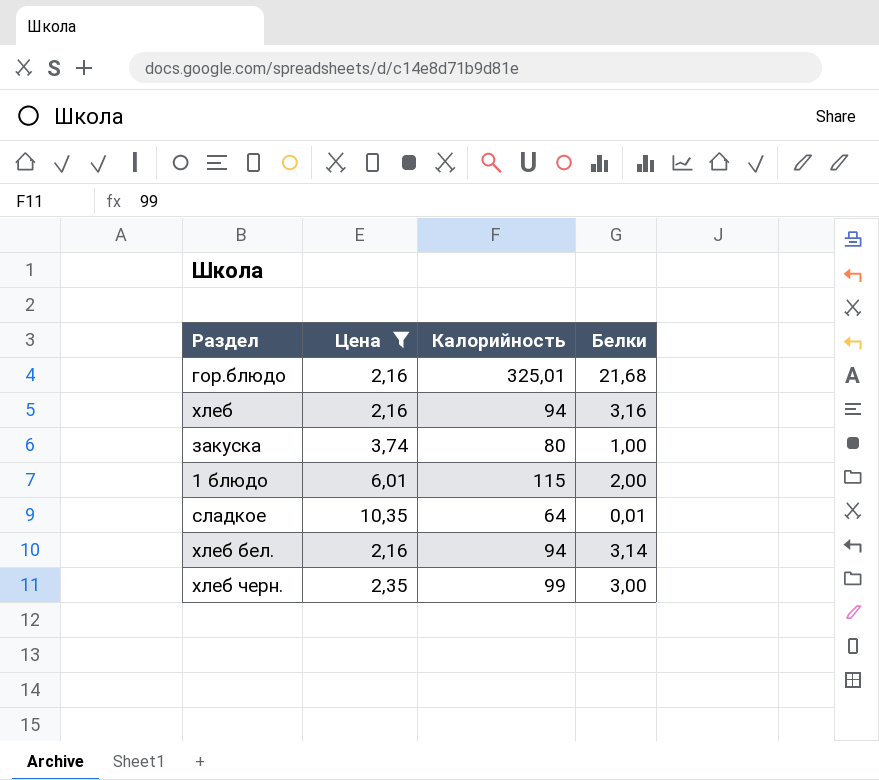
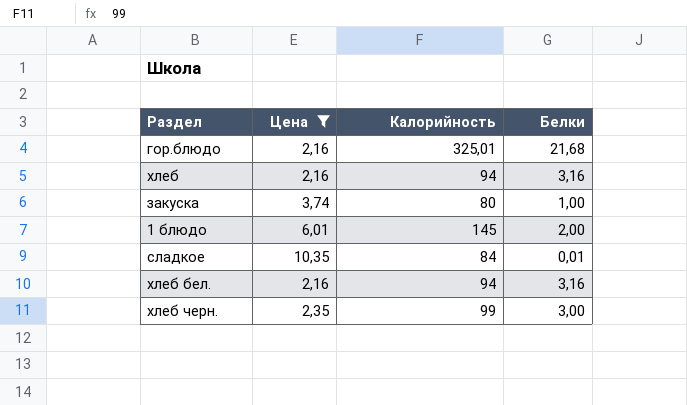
1 блюдо | Калорийность: 115 -> 145
сладкое | Калорийность: 64 -> 84
хлеб бел. | Белки: 3,14 -> 3,16

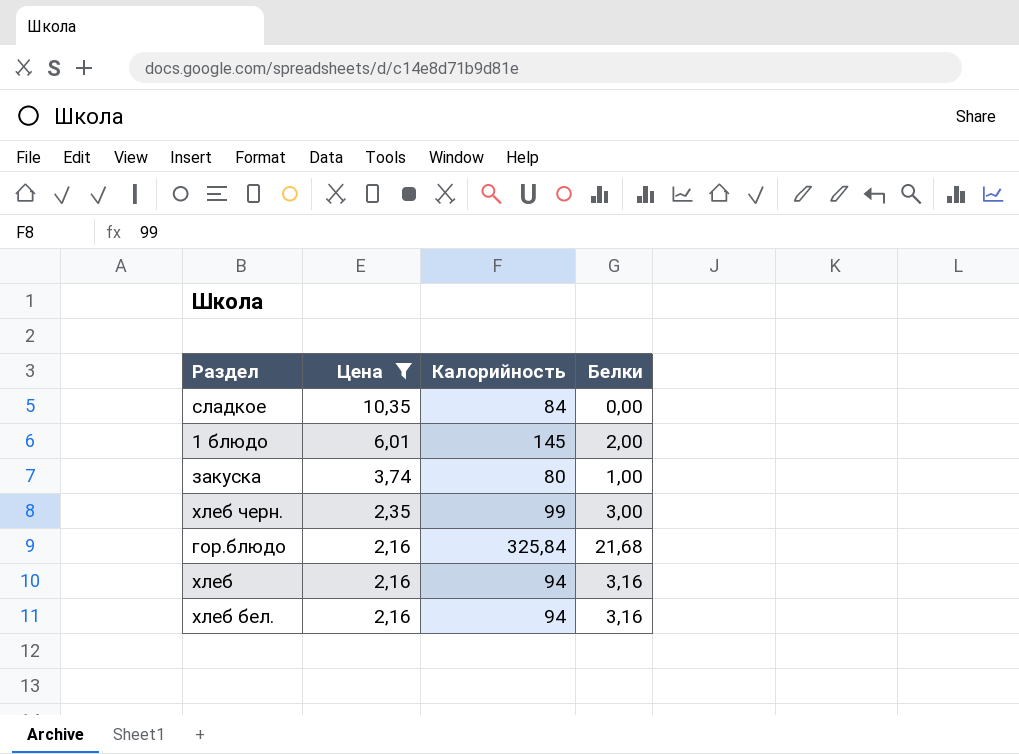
row order: none -> Цена descending
сладкое | Белки: 0,01 -> 0,00
гор.блюдо | Калорийность: 325,01 -> 325,84

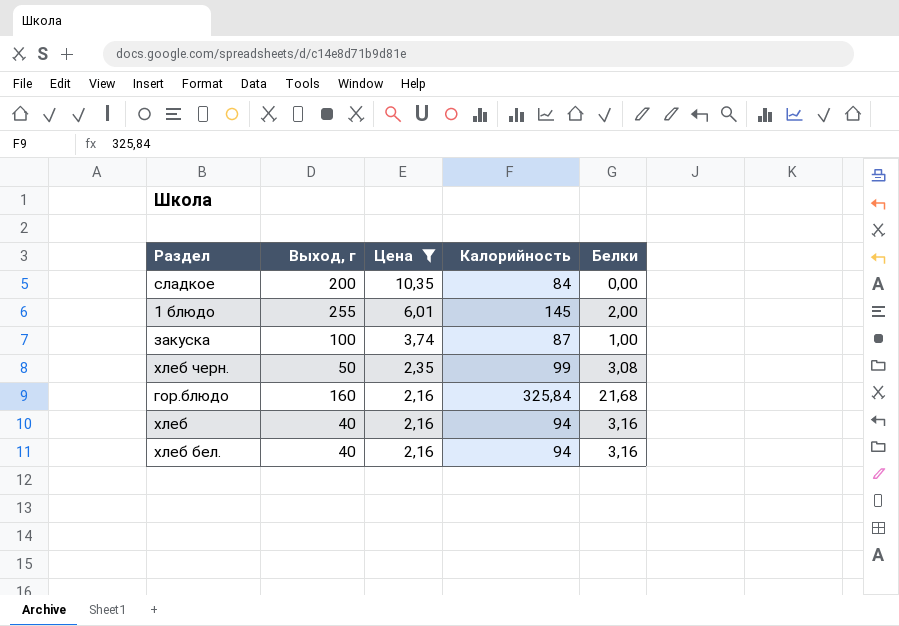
column Выход, г | position: none -> 2
закуска | Калорийность: 80 -> 87
хлеб черн. | Белки: 3,00 -> 3,08

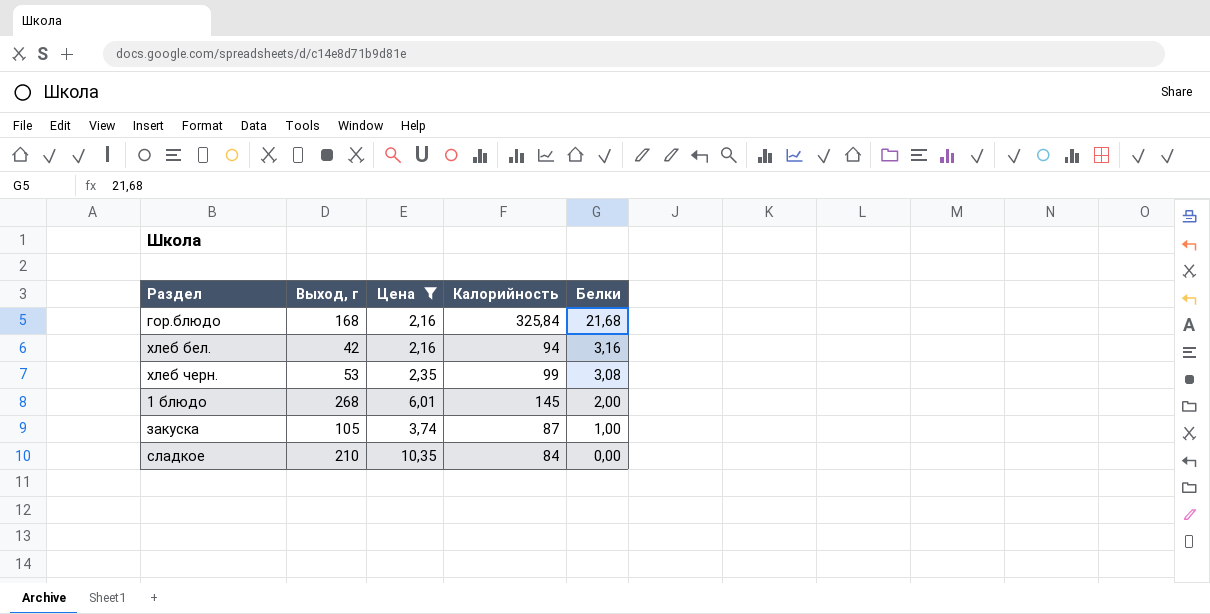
row order: Цена descending -> Белки descending
row хлеб: 40 | 2,16 | 94 | 3,16 -> none
гор.блюдо | Выход, г: 160 -> 168
хлеб бел. | Выход, г: 40 -> 42
хлеб черн. | Выход, г: 50 -> 53
1 блюдо | Выход, г: 255 -> 268
закуска | Выход, г: 100 -> 105
сладкое | Выход, г: 200 -> 210

